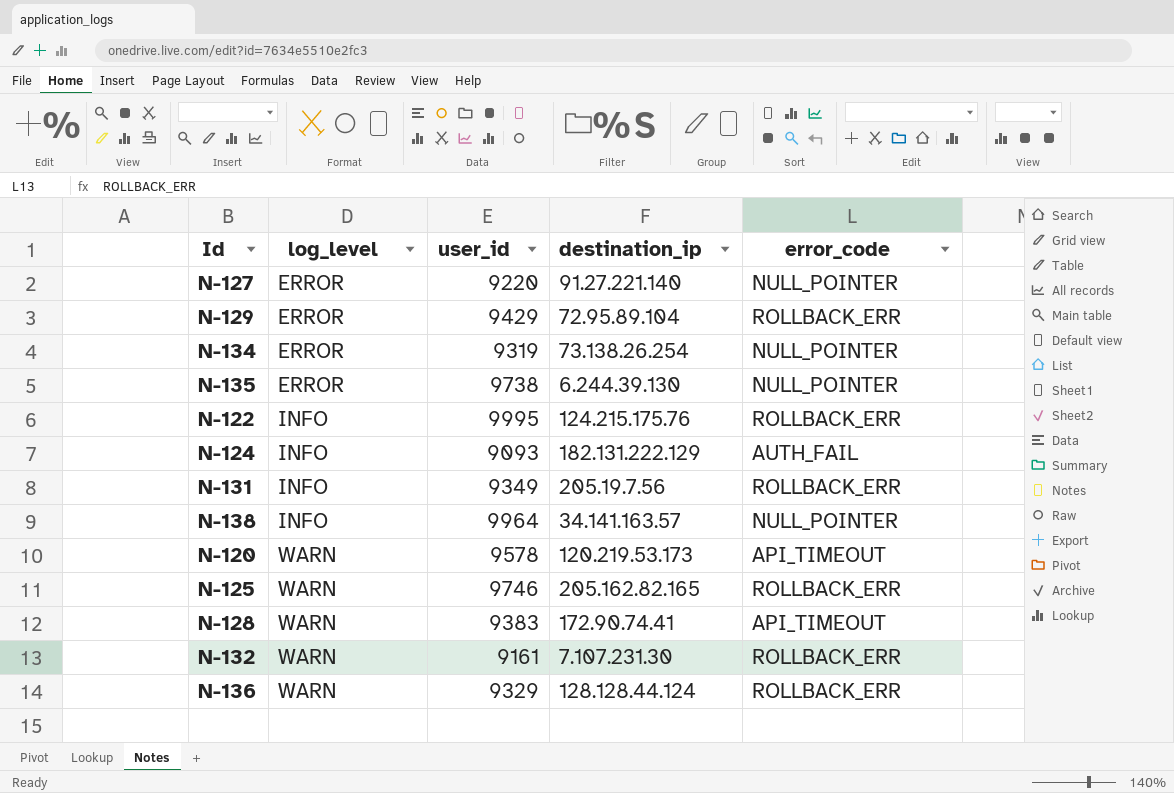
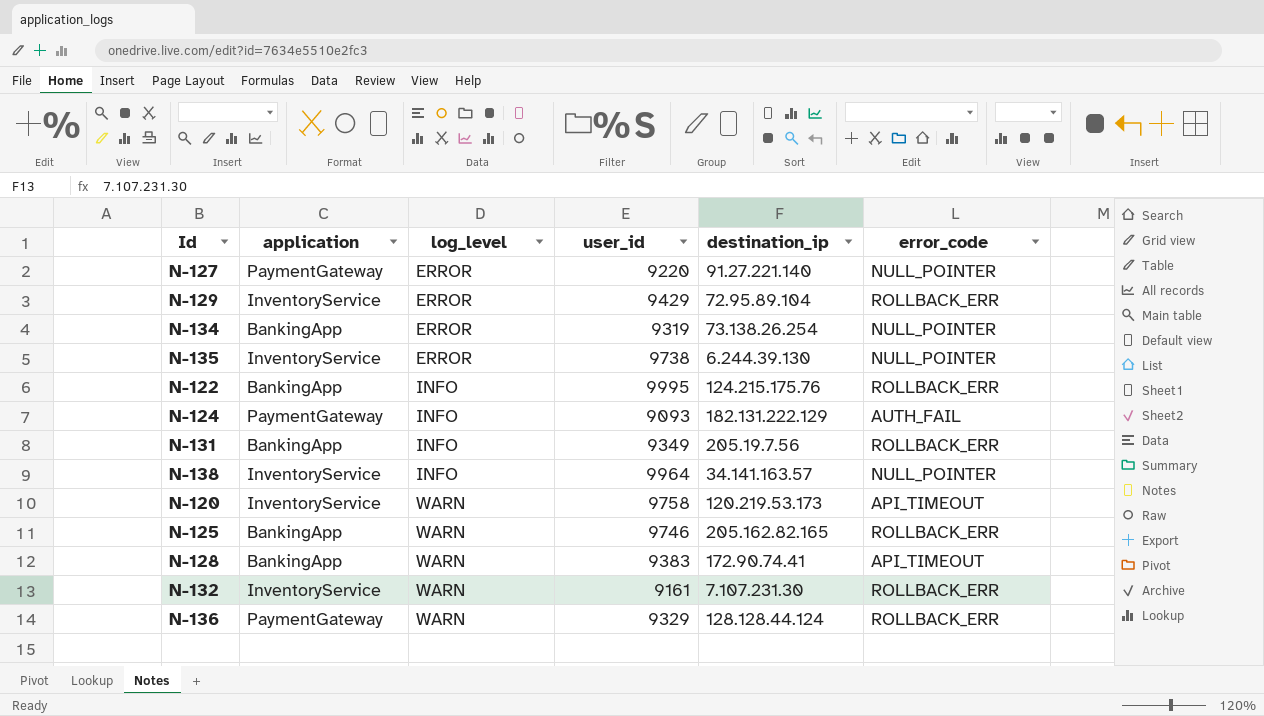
column application | position: none -> 2
N-120 | user_id: 9578 -> 9758

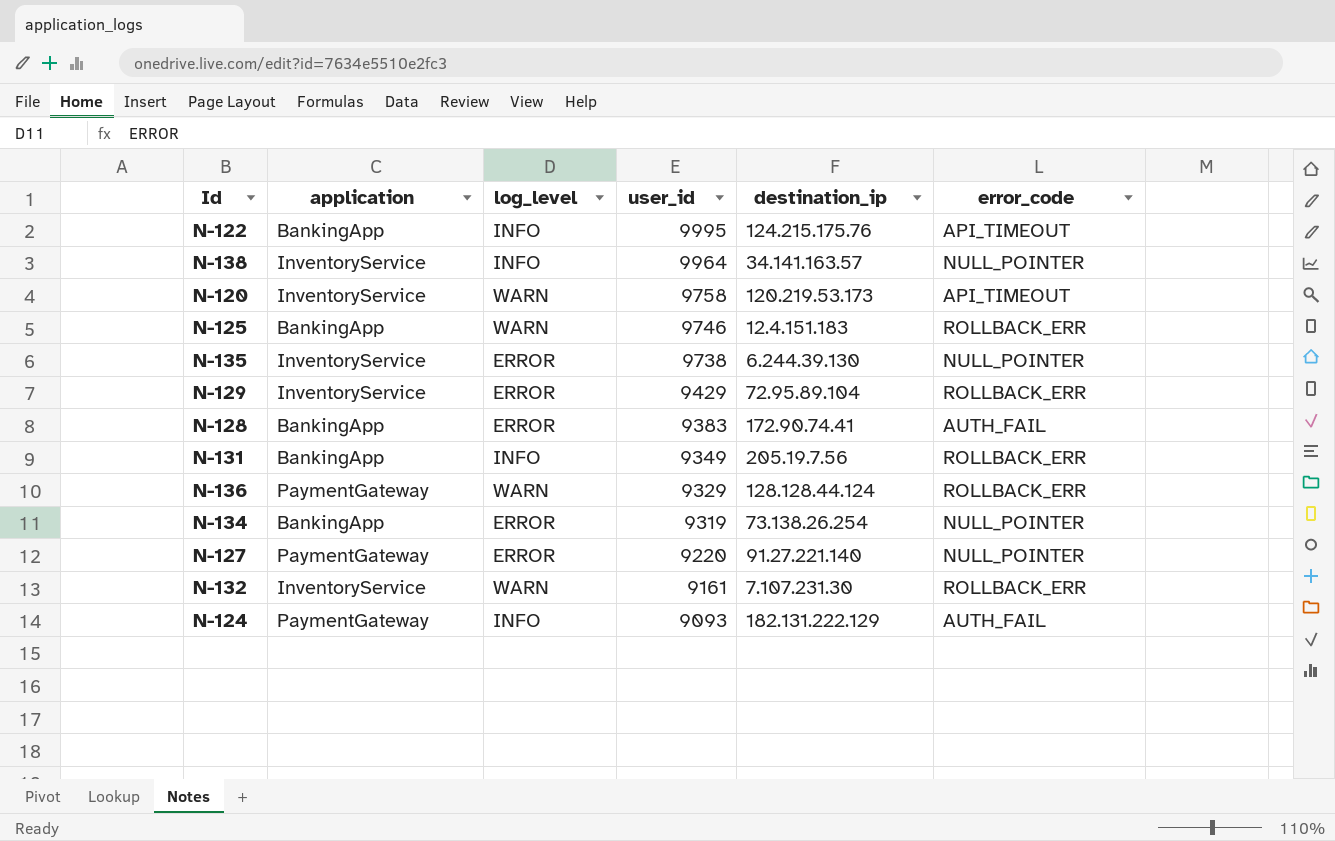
row order: log_level ascending -> user_id descending
N-122 | error_code: ROLLBACK_ERR -> API_TIMEOUT
N-125 | destination_ip: 205.162.82.165 -> 12.4.151.183
N-128 | log_level: WARN -> ERROR
N-128 | error_code: API_TIMEOUT -> AUTH_FAIL

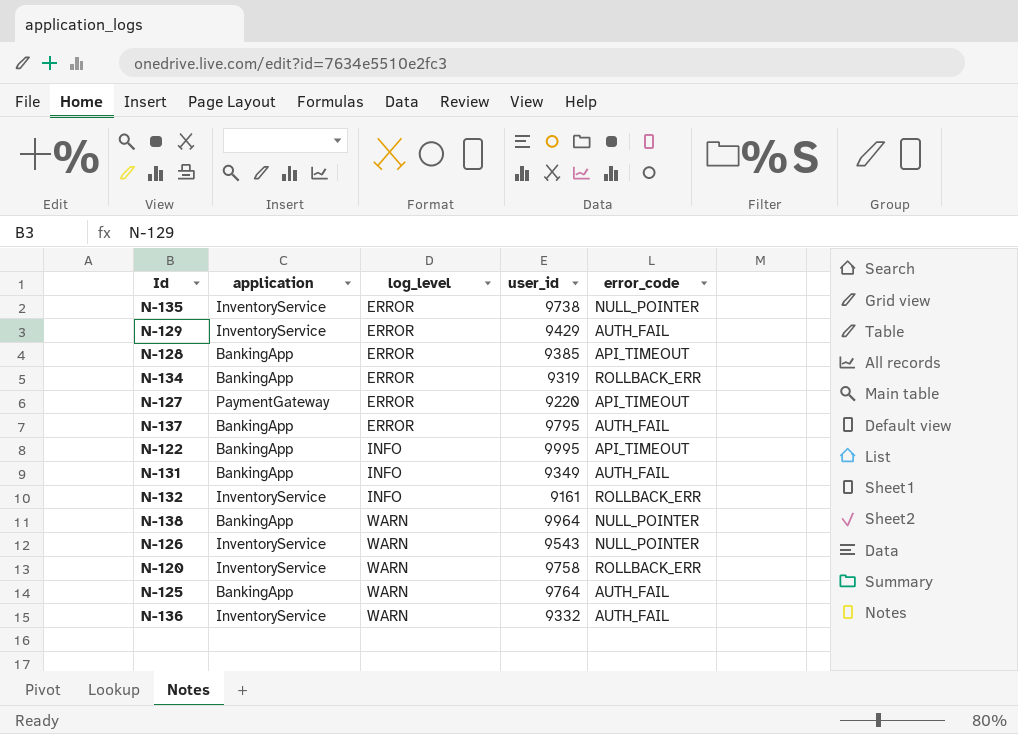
row order: user_id descending -> log_level ascending
column destination_ip | position: 5 -> none
row N-124: PaymentGateway | INFO | 9093 | 182.131.222.129 | AUTH_FAIL -> none
N-129 | error_code: ROLLBACK_ERR -> AUTH_FAIL
N-128 | user_id: 9383 -> 9385
N-128 | error_code: AUTH_FAIL -> API_TIMEOUT
N-134 | error_code: NULL_POINTER -> ROLLBACK_ERR
N-127 | error_code: NULL_POINTER -> API_TIMEOUT
row N-137: none -> BankingApp | ERROR | 9795 | AUTH_FAIL
N-131 | error_code: ROLLBACK_ERR -> AUTH_FAIL
N-132 | log_level: WARN -> INFO
N-138 | application: InventoryService -> BankingApp
N-138 | log_level: INFO -> WARN
row N-126: none -> InventoryService | WARN | 9543 | NULL_POINTER
N-120 | error_code: API_TIMEOUT -> ROLLBACK_ERR
N-125 | user_id: 9746 -> 9764
N-125 | error_code: ROLLBACK_ERR -> AUTH_FAIL
N-136 | application: PaymentGateway -> InventoryService
N-136 | user_id: 9329 -> 9332
N-136 | error_code: ROLLBACK_ERR -> AUTH_FAIL

